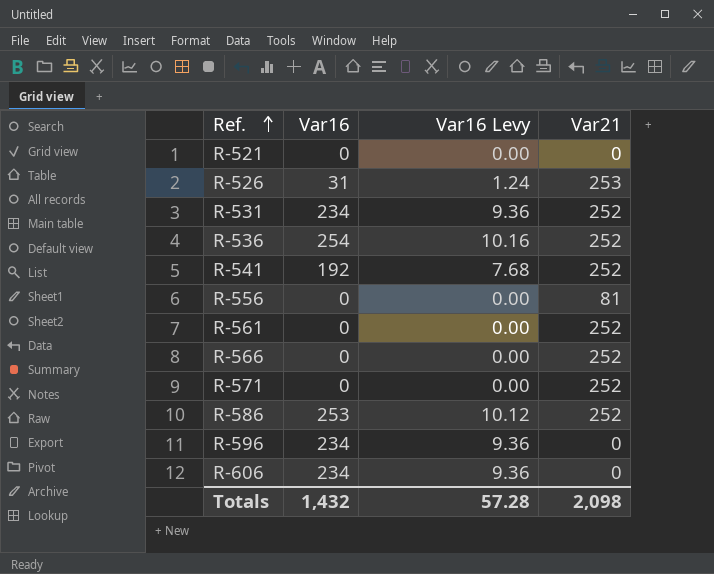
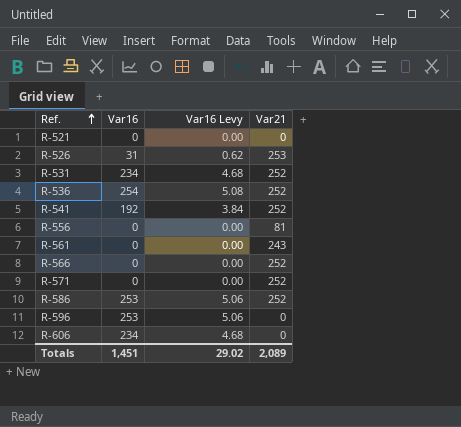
column Var16 Levy | formula: [Var16] * 0.04 -> [Var16] * 0.02
R-561 | Var21: 252 -> 243
R-596 | Var16: 234 -> 253
Totals | Var16: 1,432 -> 1,451
Totals | Var16 Levy: 57.28 -> 29.02
Totals | Var21: 2,098 -> 2,089

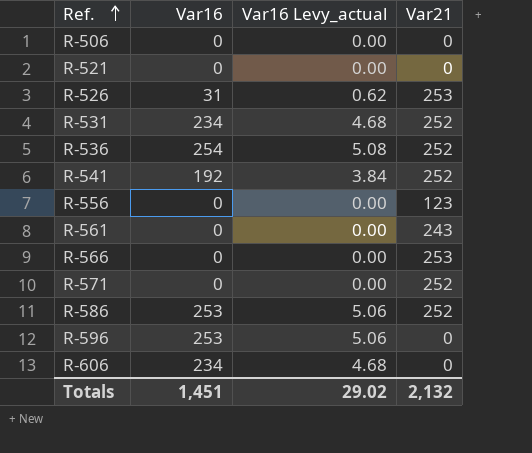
column name: Var16 Levy -> Var16 Levy_actual
row R-506: none -> 0 | 0.00 | 0
R-556 | Var21: 81 -> 123
R-566 | Var21: 252 -> 253
Totals | Var21: 2,089 -> 2,132

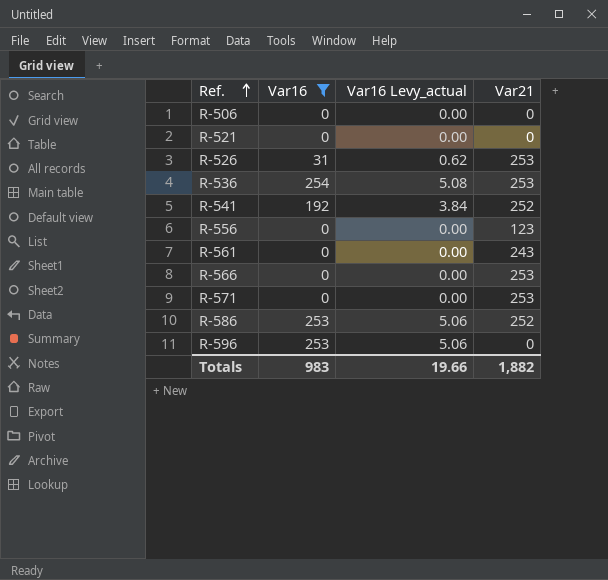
filter: none -> Var16 != 234
R-536 | Var21: 252 -> 253
R-571 | Var21: 252 -> 253
Totals | Var16: 1,451 -> 983
Totals | Var16 Levy_actual: 29.02 -> 19.66
Totals | Var21: 2,132 -> 1,882

